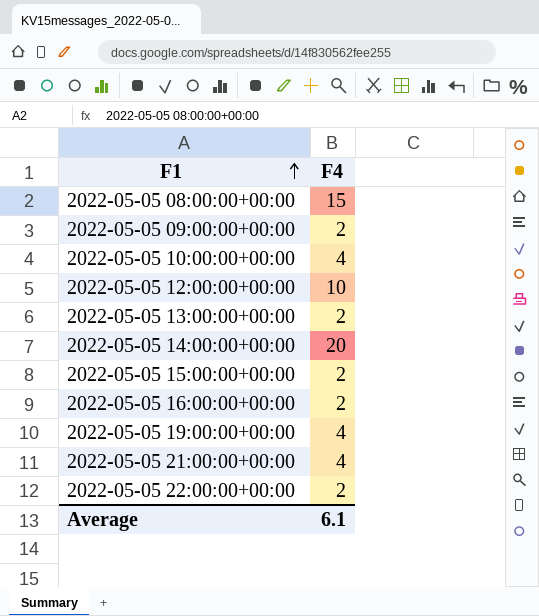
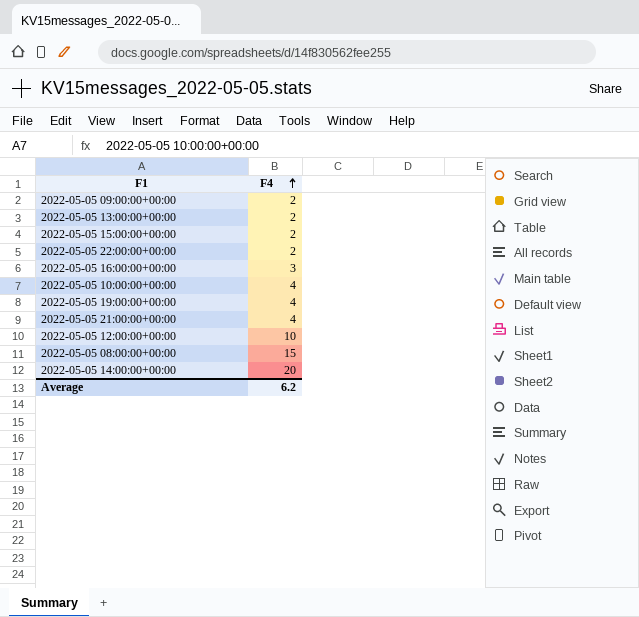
row order: F1 ascending -> F4 ascending
2022-05-05 16:00:00+00:00 | F4: 2 -> 3
Average | F4: 6.1 -> 6.2

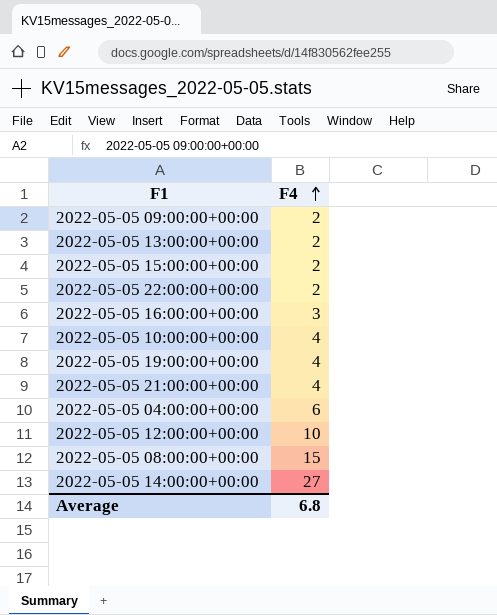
row 2022-05-05 04:00:00+00:00: none -> 6
2022-05-05 14:00:00+00:00 | F4: 20 -> 27
Average | F4: 6.2 -> 6.8

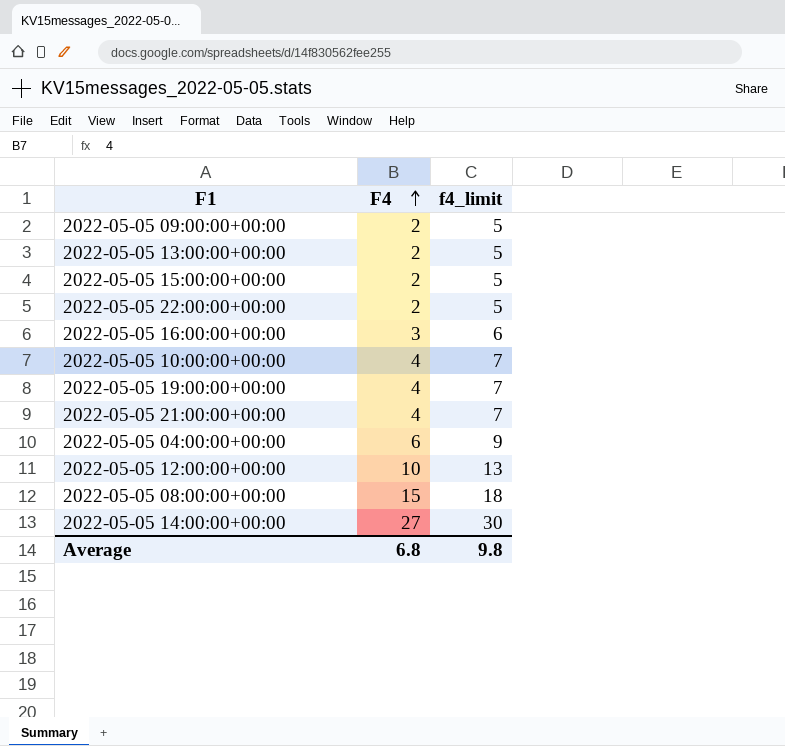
column f4_limit | formula: none -> [F4] + 3

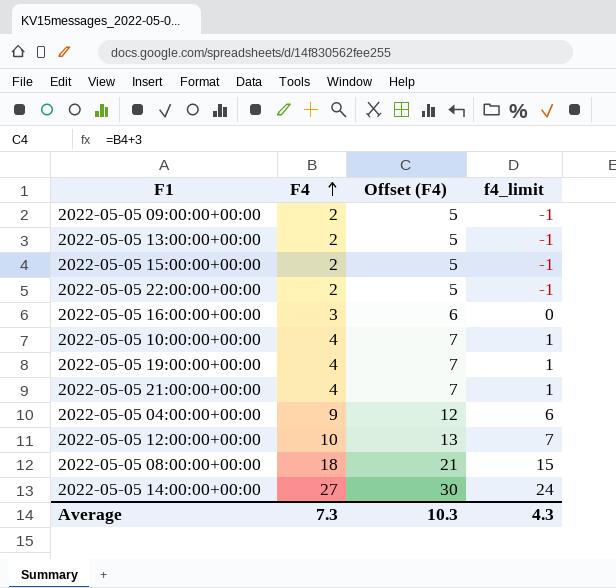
column Offset (F4) | formula: none -> [F4] + 3
column f4_limit | formula: [F4] + 3 -> [F4] - 3
2022-05-05 04:00:00+00:00 | F4: 6 -> 9
2022-05-05 08:00:00+00:00 | F4: 15 -> 18
Average | F4: 6.8 -> 7.3
Average | f4_limit: 9.8 -> 4.3

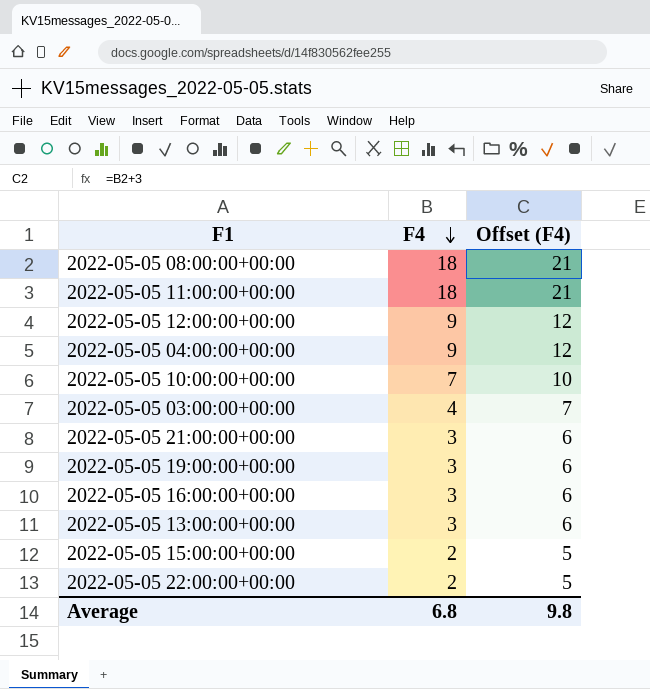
row order: F4 ascending -> F4 descending
column f4_limit | formula: [F4] - 3 -> none
row 2022-05-05 09:00:00+00:00: 2 | 5 | -1 -> none
row 2022-05-05 14:00:00+00:00: 27 | 30 | 24 -> none
row 2022-05-05 11:00:00+00:00: none -> 18 | 21
2022-05-05 12:00:00+00:00 | F4: 10 -> 9
2022-05-05 12:00:00+00:00 | Offset (F4): 13 -> 12
2022-05-05 10:00:00+00:00 | F4: 4 -> 7
2022-05-05 10:00:00+00:00 | Offset (F4): 7 -> 10
row 2022-05-05 03:00:00+00:00: none -> 4 | 7
2022-05-05 21:00:00+00:00 | F4: 4 -> 3
2022-05-05 21:00:00+00:00 | Offset (F4): 7 -> 6
2022-05-05 19:00:00+00:00 | F4: 4 -> 3
2022-05-05 19:00:00+00:00 | Offset (F4): 7 -> 6
2022-05-05 13:00:00+00:00 | F4: 2 -> 3
2022-05-05 13:00:00+00:00 | Offset (F4): 5 -> 6
Average | F4: 7.3 -> 6.8
Average | Offset (F4): 10.3 -> 9.8

